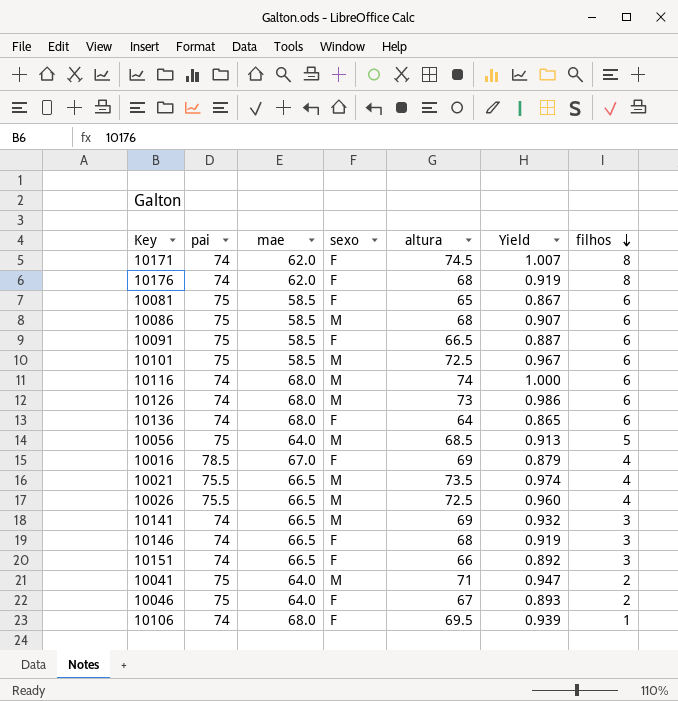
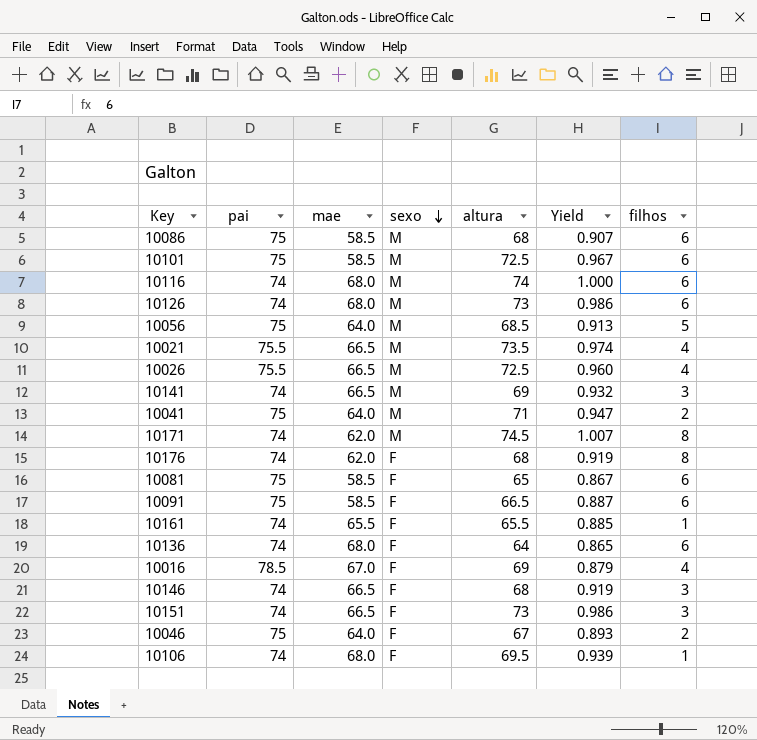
row order: filhos descending -> sexo descending
10171 | sexo: F -> M
row 10161: none -> 74 | 65.5 | F | 65.5 | 0.885 | 1
10151 | altura: 66 -> 73
10151 | Yield: 0.892 -> 0.986

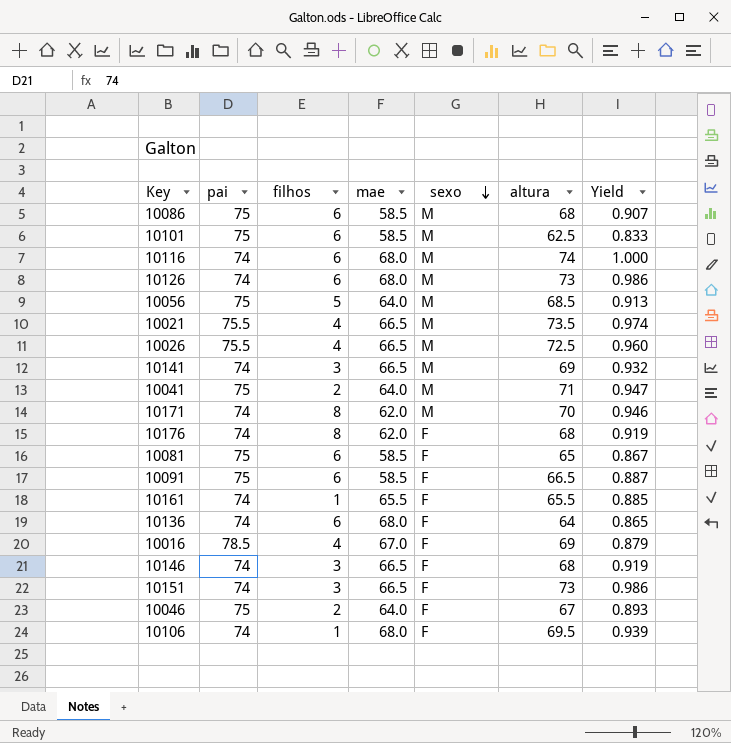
column filhos | position: 7 -> 3
10101 | altura: 72.5 -> 62.5
10101 | Yield: 0.967 -> 0.833
10171 | altura: 74.5 -> 70
10171 | Yield: 1.007 -> 0.946

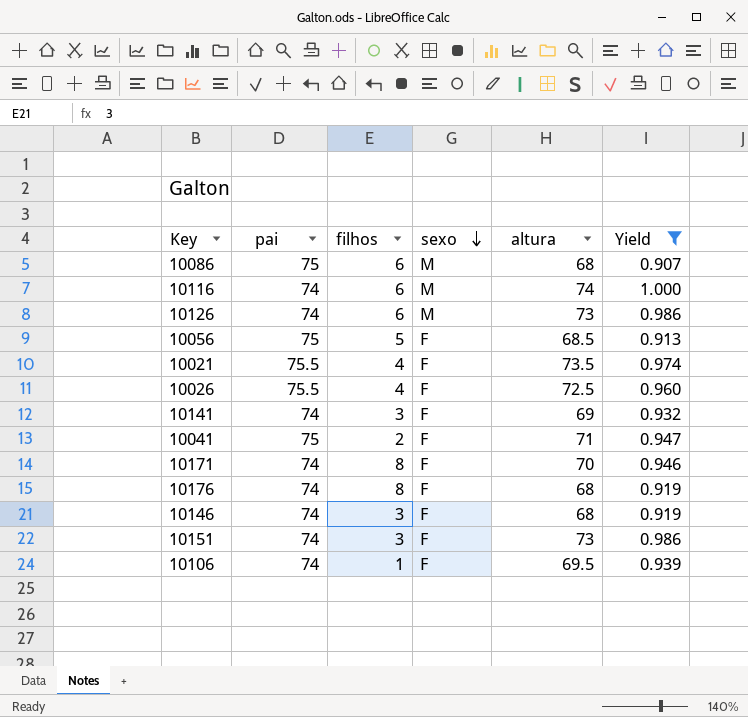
filter: none -> Yield >= 0.907
column mae | position: 4 -> none
10056 | sexo: M -> F
10021 | sexo: M -> F
10026 | sexo: M -> F
10141 | sexo: M -> F
10041 | sexo: M -> F
10171 | sexo: M -> F

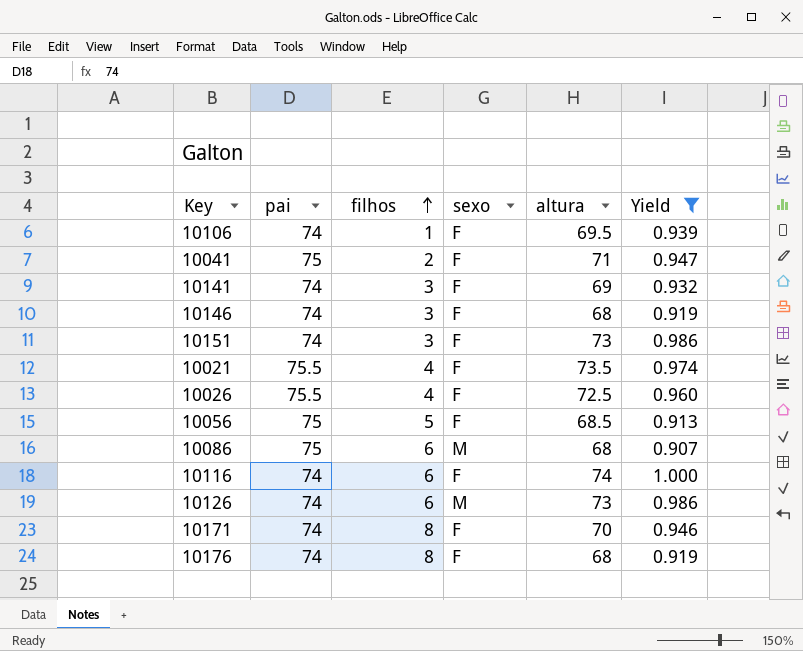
row order: sexo descending -> filhos ascending
10116 | sexo: M -> F

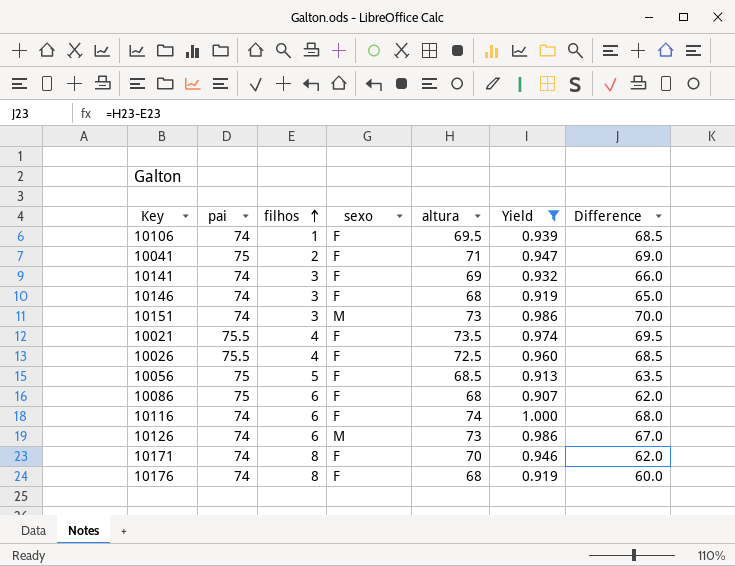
column Difference | formula: none -> [altura] - [filhos]
10151 | sexo: F -> M
10086 | sexo: M -> F

